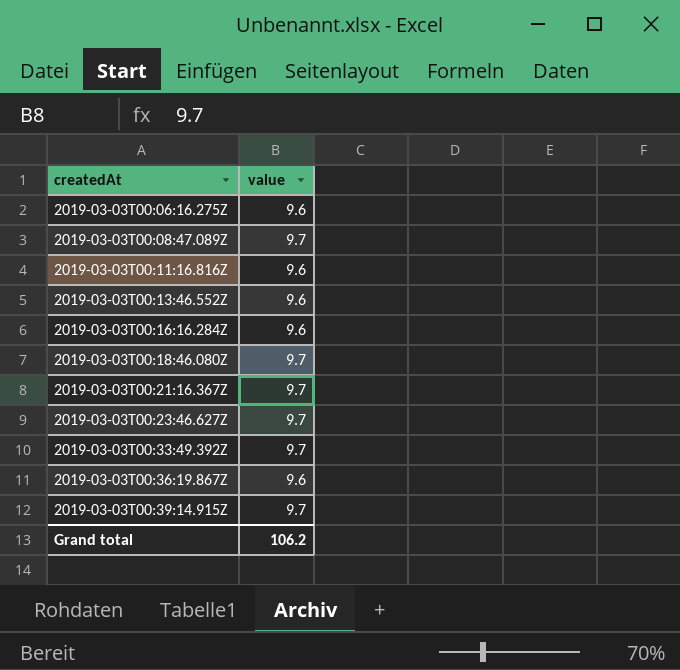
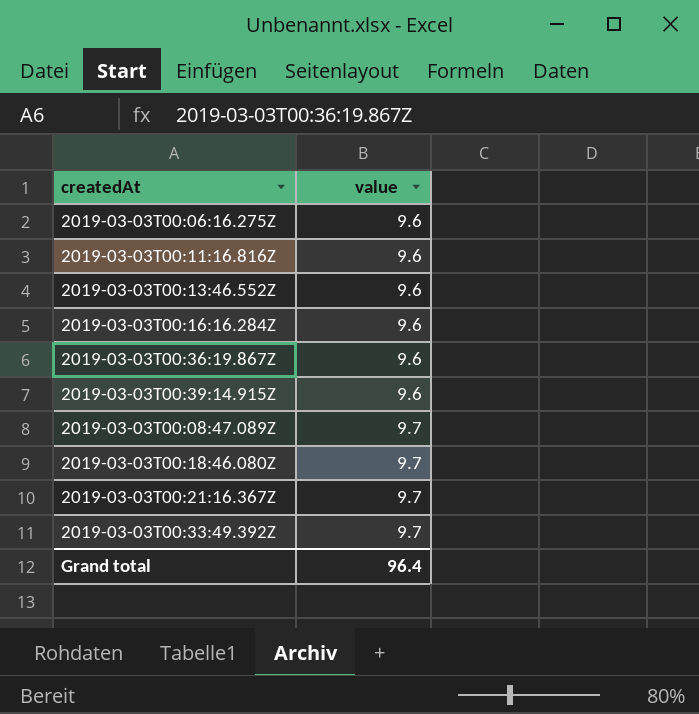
row order: createdAt ascending -> value ascending
row 2019-03-03T00:23:46.627Z: 9.7 -> none
2019-03-03T00:39:14.915Z | value: 9.7 -> 9.6
Grand total | value: 106.2 -> 96.4

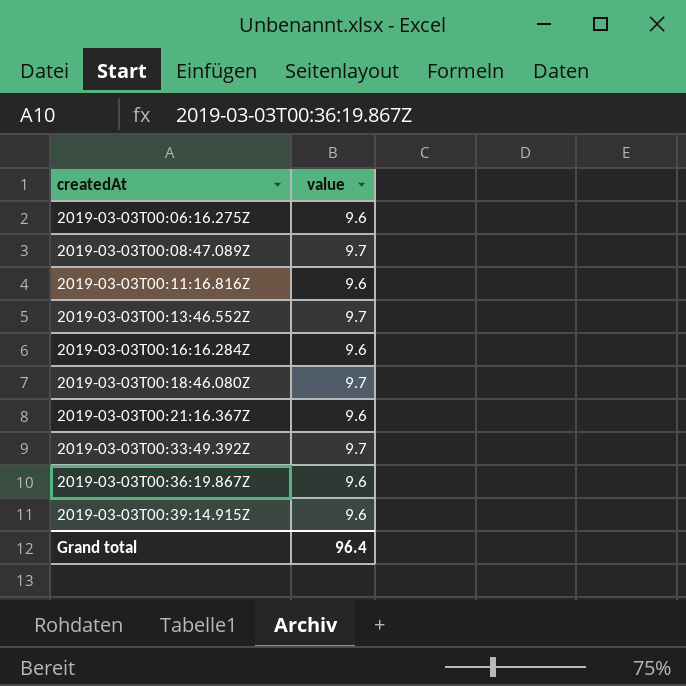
row order: value ascending -> createdAt ascending
2019-03-03T00:13:46.552Z | value: 9.6 -> 9.7
2019-03-03T00:21:16.367Z | value: 9.7 -> 9.6

